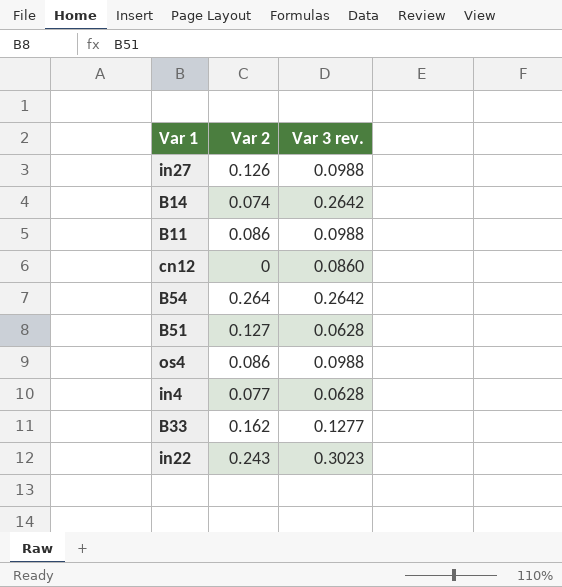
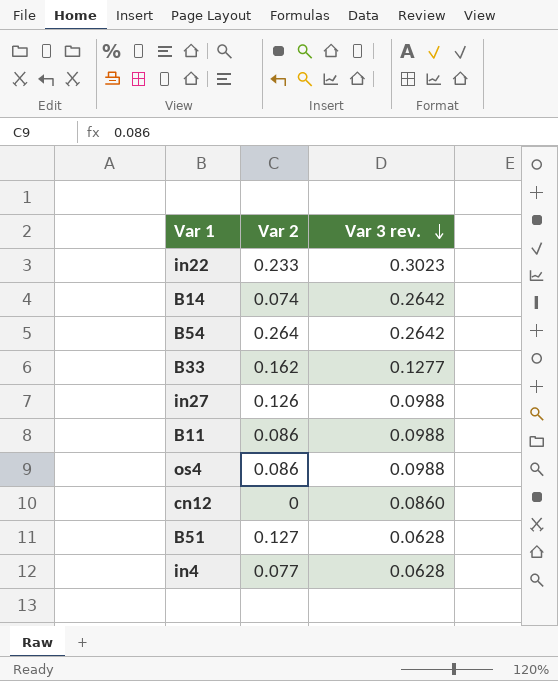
row order: none -> Var 3 rev. descending
in22 | Var 2: 0.243 -> 0.233

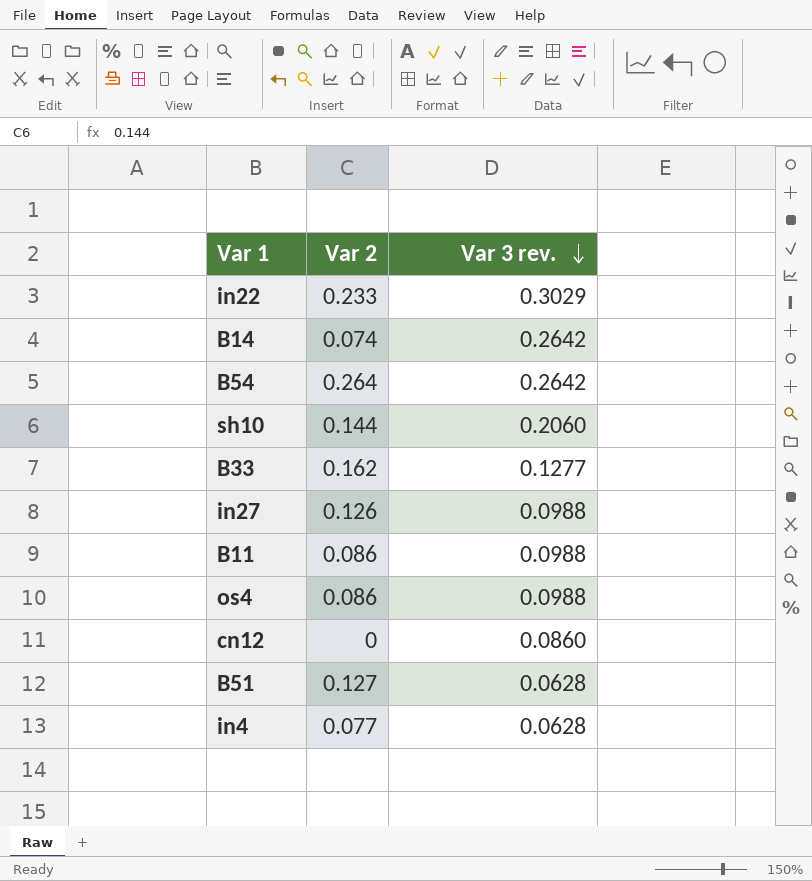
in22 | Var 3 rev.: 0.3023 -> 0.3029
row sh10: none -> 0.144 | 0.2060

